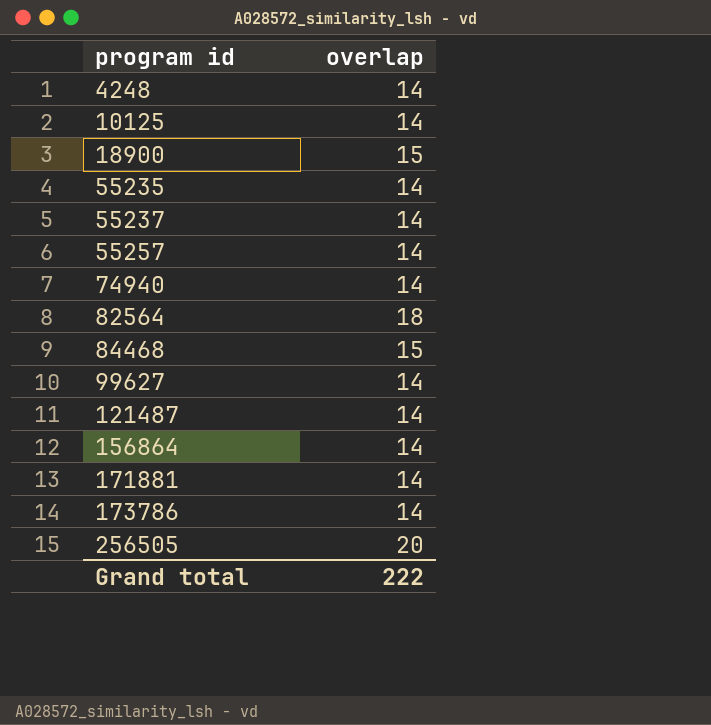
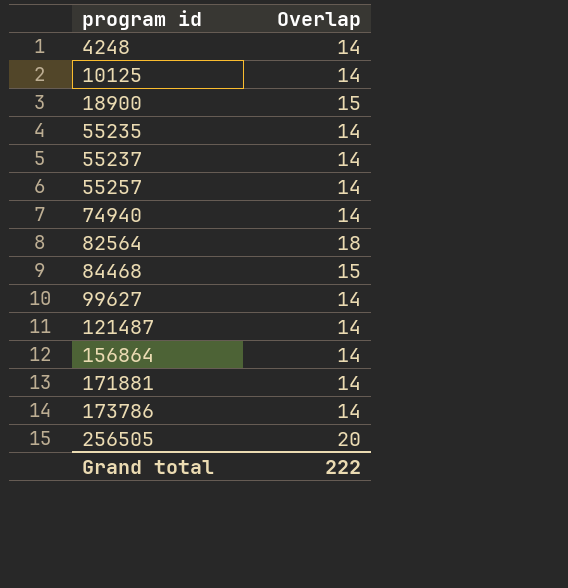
column name: overlap -> Overlap

